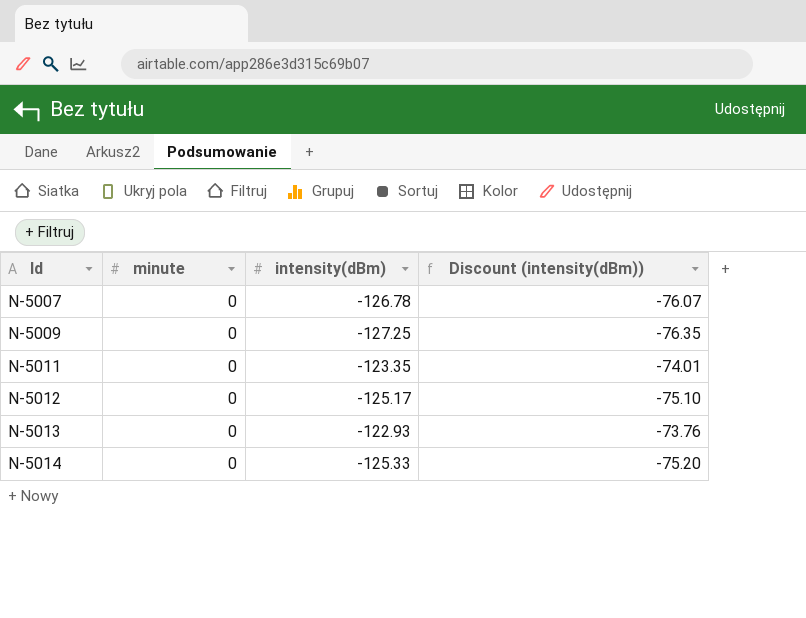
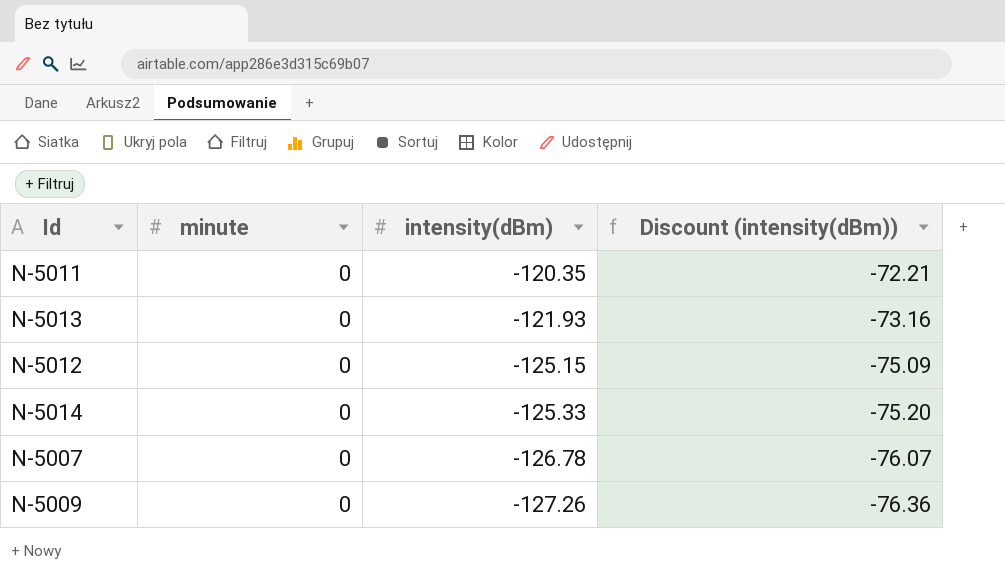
row order: Id ascending -> intensity(dBm) descending
N-5011 | intensity(dBm): -123.35 -> -120.35
N-5011 | Discount (intensity(dBm)): -74.01 -> -72.21
N-5013 | intensity(dBm): -122.93 -> -121.93
N-5013 | Discount (intensity(dBm)): -73.76 -> -73.16
N-5012 | intensity(dBm): -125.17 -> -125.15
N-5012 | Discount (intensity(dBm)): -75.10 -> -75.09
N-5009 | intensity(dBm): -127.25 -> -127.26
N-5009 | Discount (intensity(dBm)): -76.35 -> -76.36

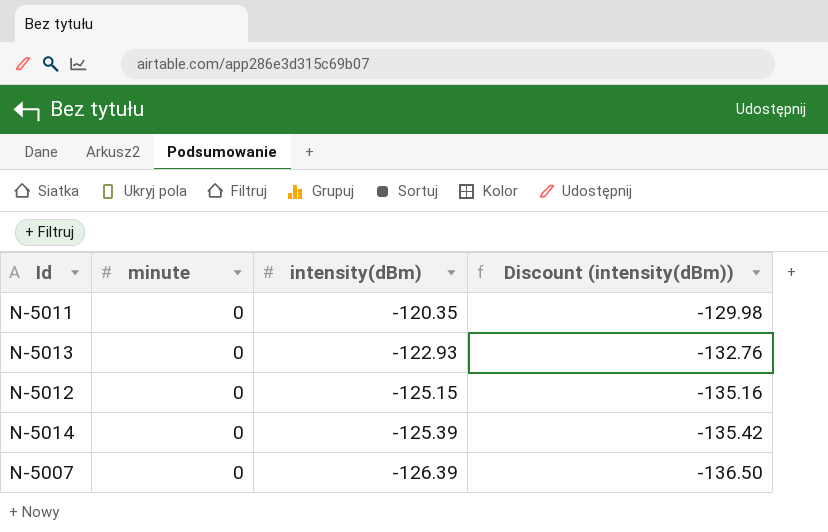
column Discount (intensity(dBm)) | formula: [intensity(dBm)] * 0.6 -> [intensity(dBm)] * 1.08
row N-5009: 0 | -127.26 | -76.36 -> none
N-5013 | intensity(dBm): -121.93 -> -122.93
N-5014 | intensity(dBm): -125.33 -> -125.39
N-5007 | intensity(dBm): -126.78 -> -126.39

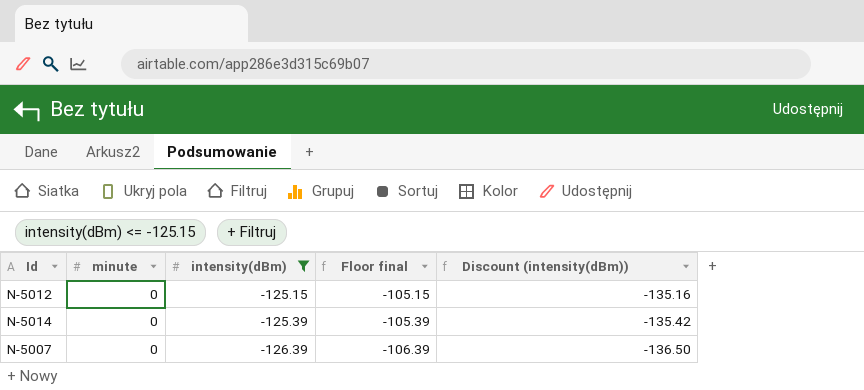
filter: none -> intensity(dBm) <= -125.15
column Floor final | formula: none -> [intensity(dBm)] + 20

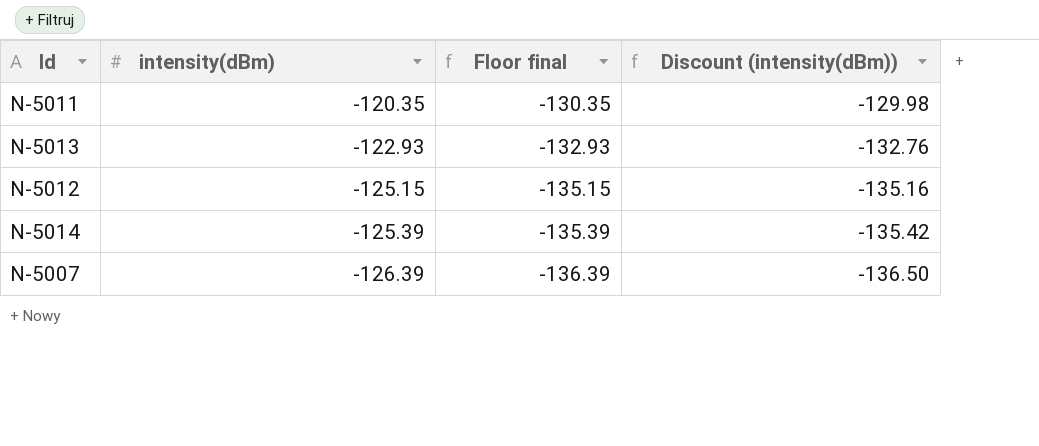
filter: intensity(dBm) <= -125.15 -> none
column minute | position: 2 -> none
column Floor final | formula: [intensity(dBm)] + 20 -> [intensity(dBm)] - 10

